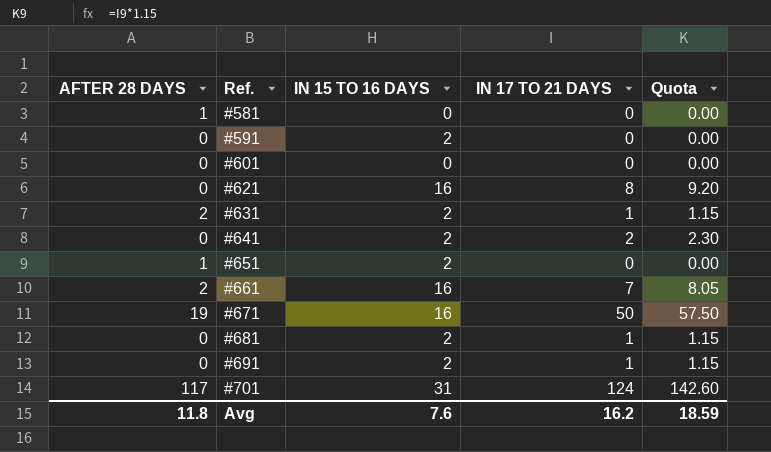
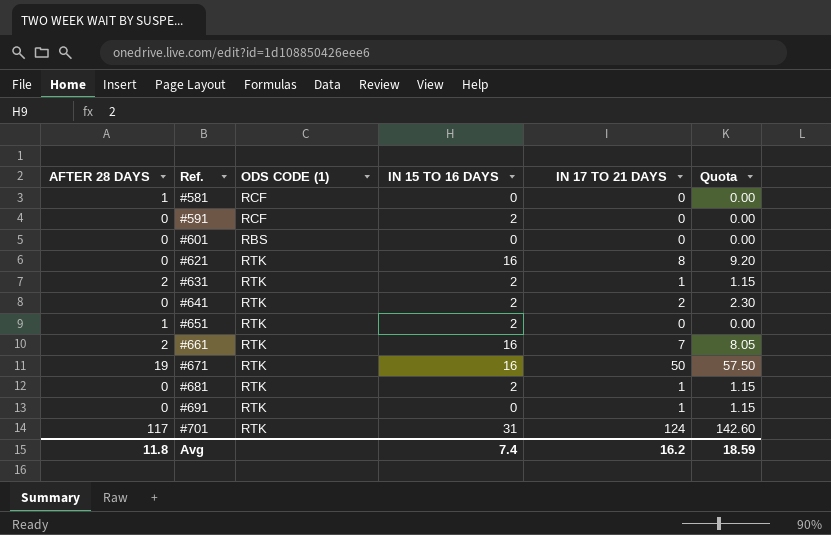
column ODS CODE (1) | position: none -> 3
#691 | IN 15 TO 16 DAYS: 2 -> 0
Avg | IN 15 TO 16 DAYS: 7.6 -> 7.4

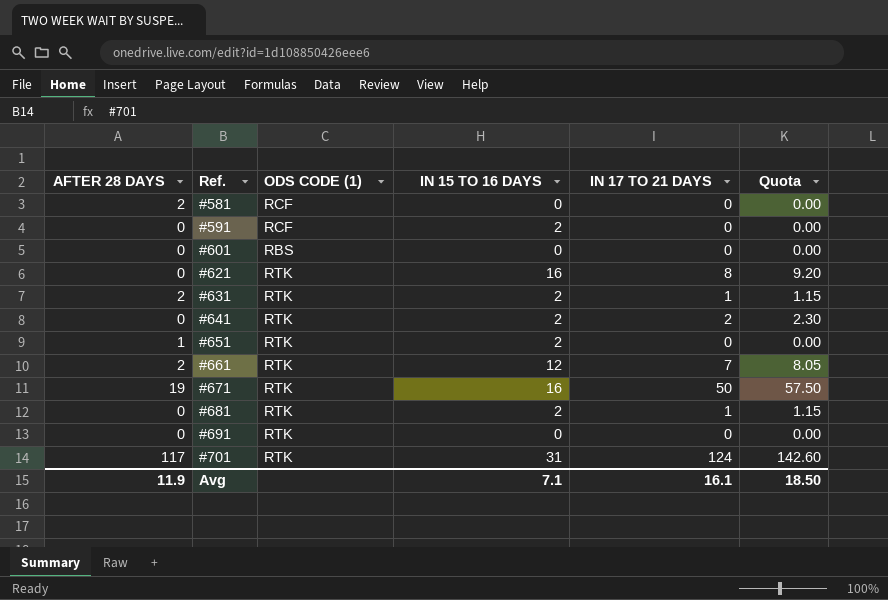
#581 | AFTER 28 DAYS: 1 -> 2
#661 | IN 15 TO 16 DAYS: 16 -> 12
#691 | IN 17 TO 21 DAYS: 1 -> 0
#691 | Quota: 1.15 -> 0.00
Avg | AFTER 28 DAYS: 11.8 -> 11.9
Avg | IN 15 TO 16 DAYS: 7.4 -> 7.1
Avg | IN 17 TO 21 DAYS: 16.2 -> 16.1
Avg | Quota: 18.59 -> 18.50

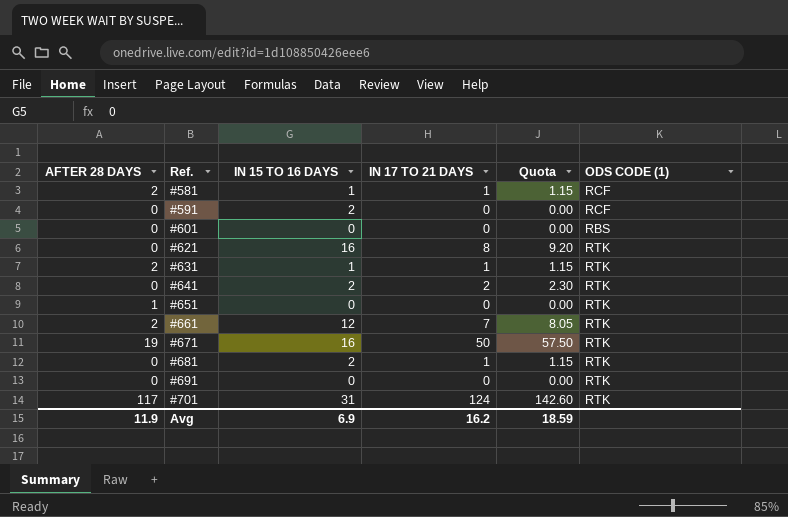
column ODS CODE (1) | position: 3 -> 6
#581 | IN 15 TO 16 DAYS: 0 -> 1
#581 | IN 17 TO 21 DAYS: 0 -> 1
#581 | Quota: 0.00 -> 1.15
#631 | IN 15 TO 16 DAYS: 2 -> 1
#651 | IN 15 TO 16 DAYS: 2 -> 0
Avg | IN 15 TO 16 DAYS: 7.1 -> 6.9
Avg | IN 17 TO 21 DAYS: 16.1 -> 16.2
Avg | Quota: 18.50 -> 18.59

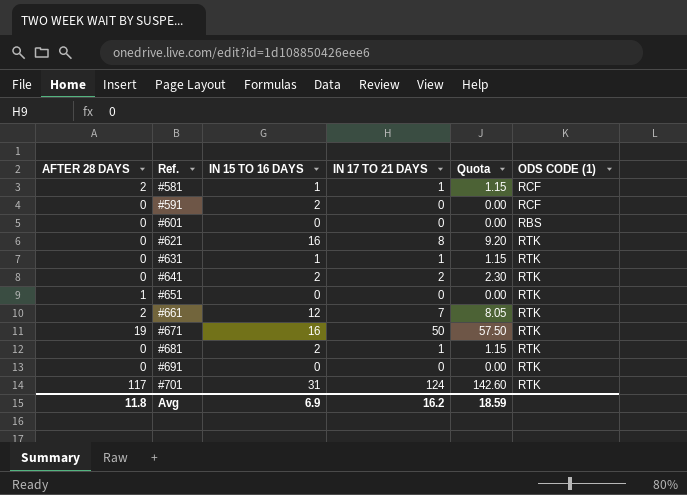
#631 | AFTER 28 DAYS: 2 -> 0
Avg | AFTER 28 DAYS: 11.9 -> 11.8

